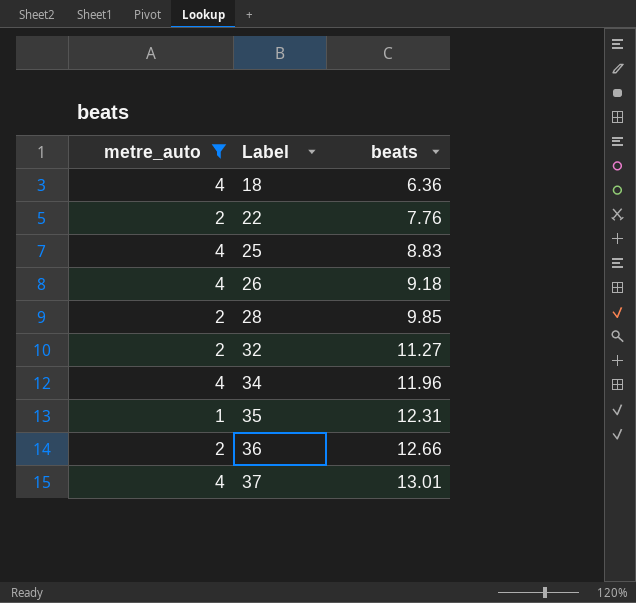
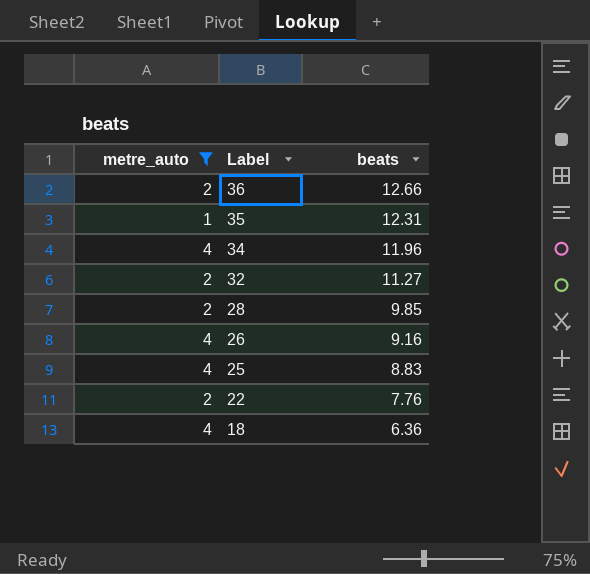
row order: Label ascending -> Label descending
row 37: 4 | 13.01 -> none
26 | beats: 9.18 -> 9.16

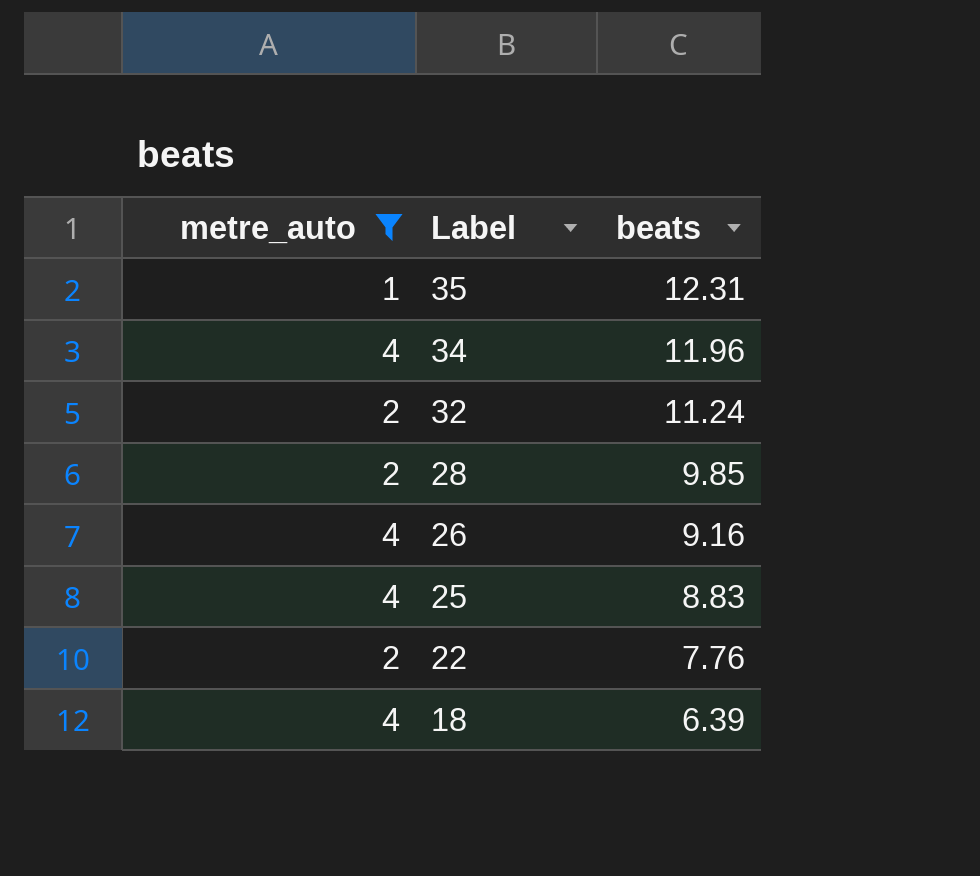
row 36: 2 | 12.66 -> none
32 | beats: 11.27 -> 11.24
18 | beats: 6.36 -> 6.39

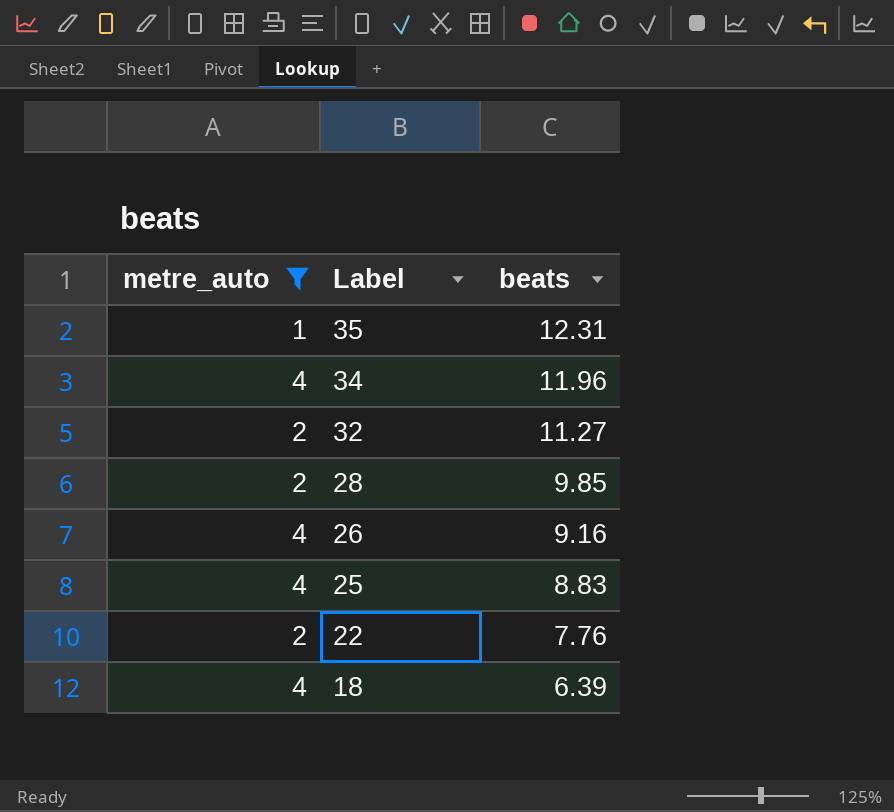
32 | beats: 11.24 -> 11.27

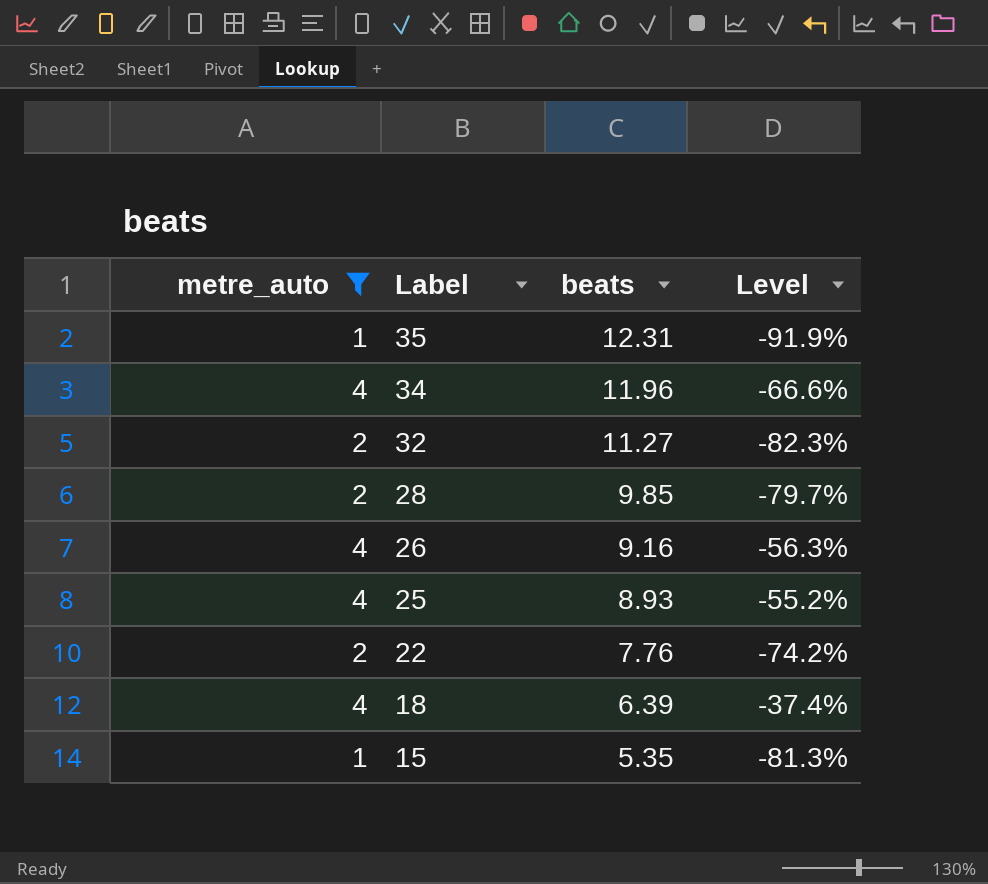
column Level | formula: none -> ([metre_auto] - [beats]) / [beats]
25 | beats: 8.83 -> 8.93
row 15: none -> 1 | 5.35 | -81.3%

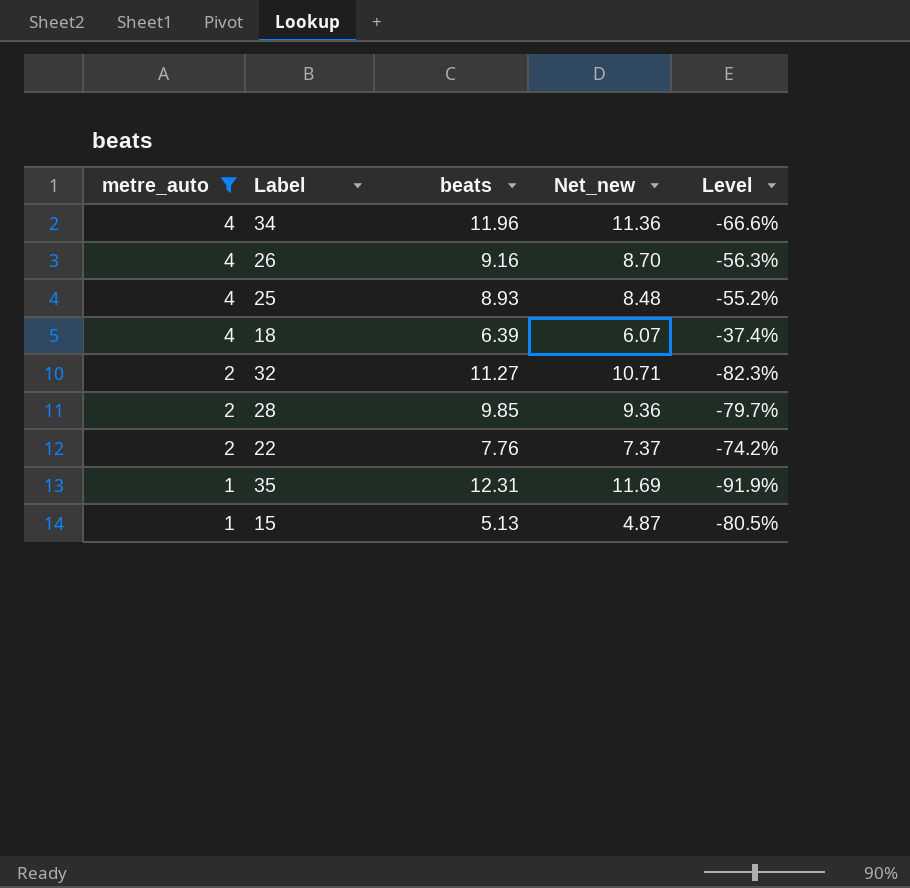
row order: Label descending -> metre_auto descending
column Net_new | formula: none -> [beats] * 0.95
15 | beats: 5.35 -> 5.13
15 | Level: -81.3% -> -80.5%

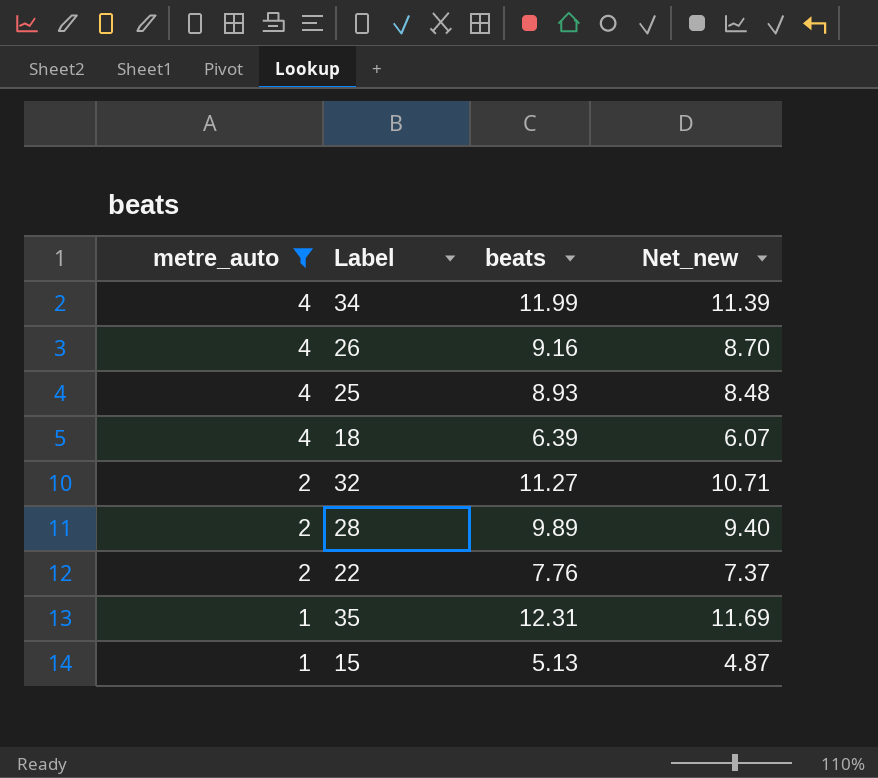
column Level | formula: ([metre_auto] - [beats]) / [beats] -> none
34 | beats: 11.96 -> 11.99
34 | Net_new: 11.36 -> 11.39
28 | beats: 9.85 -> 9.89
28 | Net_new: 9.36 -> 9.40

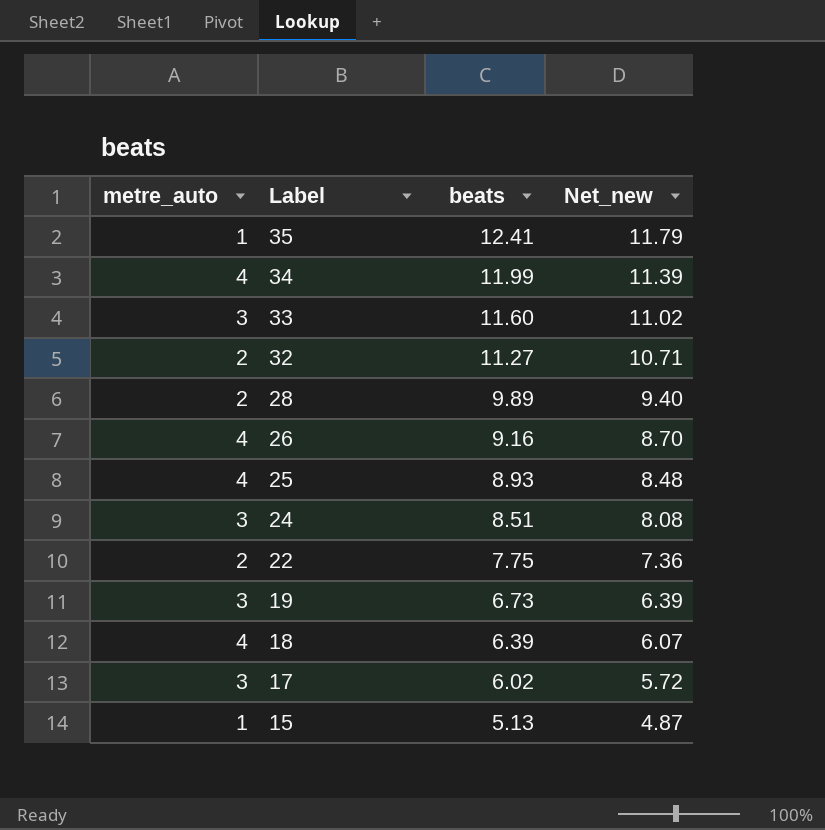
filter: metre_auto != 3 -> none
row order: metre_auto descending -> Label descending
35 | beats: 12.31 -> 12.41
35 | Net_new: 11.69 -> 11.79
22 | beats: 7.76 -> 7.75
22 | Net_new: 7.37 -> 7.36

